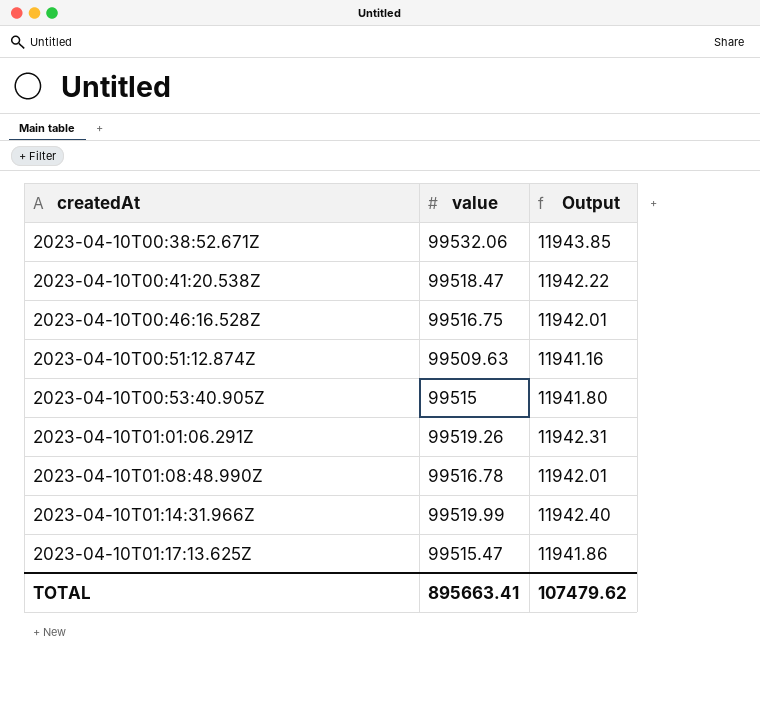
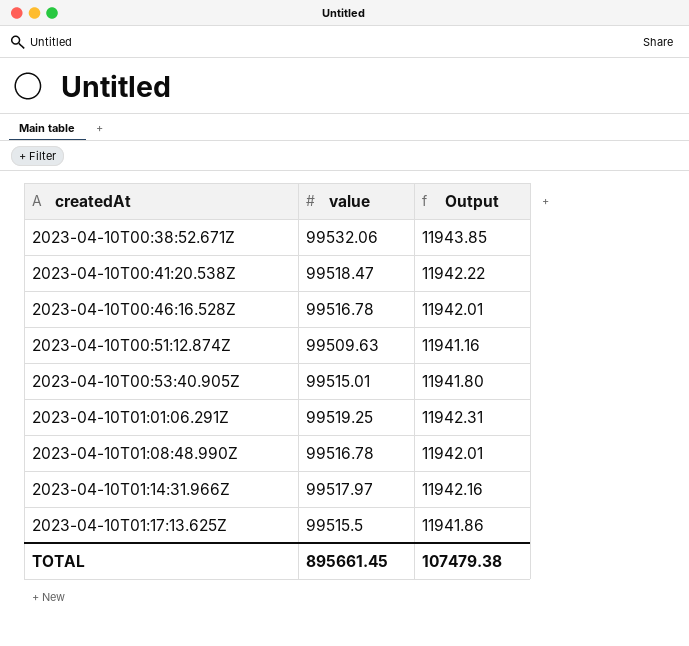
2023-04-10T00:46:16.528Z | value: 99516.75 -> 99516.78
2023-04-10T00:53:40.905Z | value: 99515 -> 99515.01
2023-04-10T01:01:06.291Z | value: 99519.26 -> 99519.25
2023-04-10T01:14:31.966Z | value: 99519.99 -> 99517.97
2023-04-10T01:14:31.966Z | Output: 11942.40 -> 11942.16
2023-04-10T01:17:13.625Z | value: 99515.47 -> 99515.5
TOTAL | value: 895663.41 -> 895661.45
TOTAL | Output: 107479.62 -> 107479.38

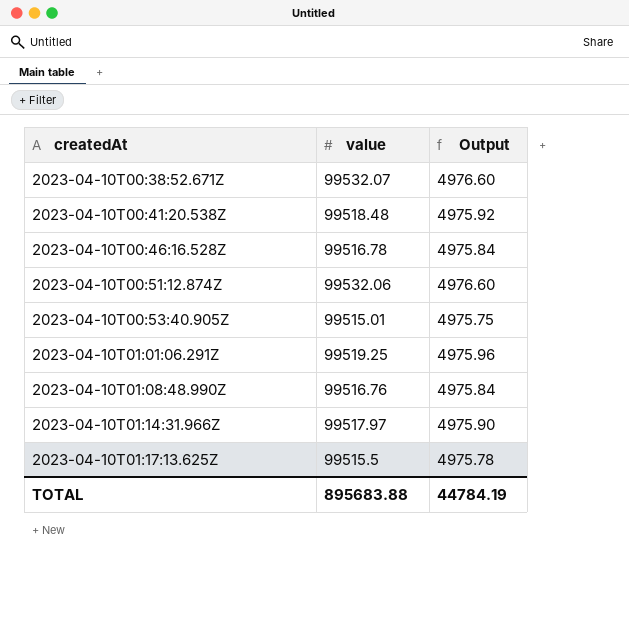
column Output | formula: [value] * 0.12 -> [value] * 0.05
2023-04-10T00:38:52.671Z | value: 99532.06 -> 99532.07
2023-04-10T00:41:20.538Z | value: 99518.47 -> 99518.48
2023-04-10T00:51:12.874Z | value: 99509.63 -> 99532.06
2023-04-10T01:08:48.990Z | value: 99516.78 -> 99516.76
TOTAL | value: 895661.45 -> 895683.88
TOTAL | Output: 107479.38 -> 44784.19

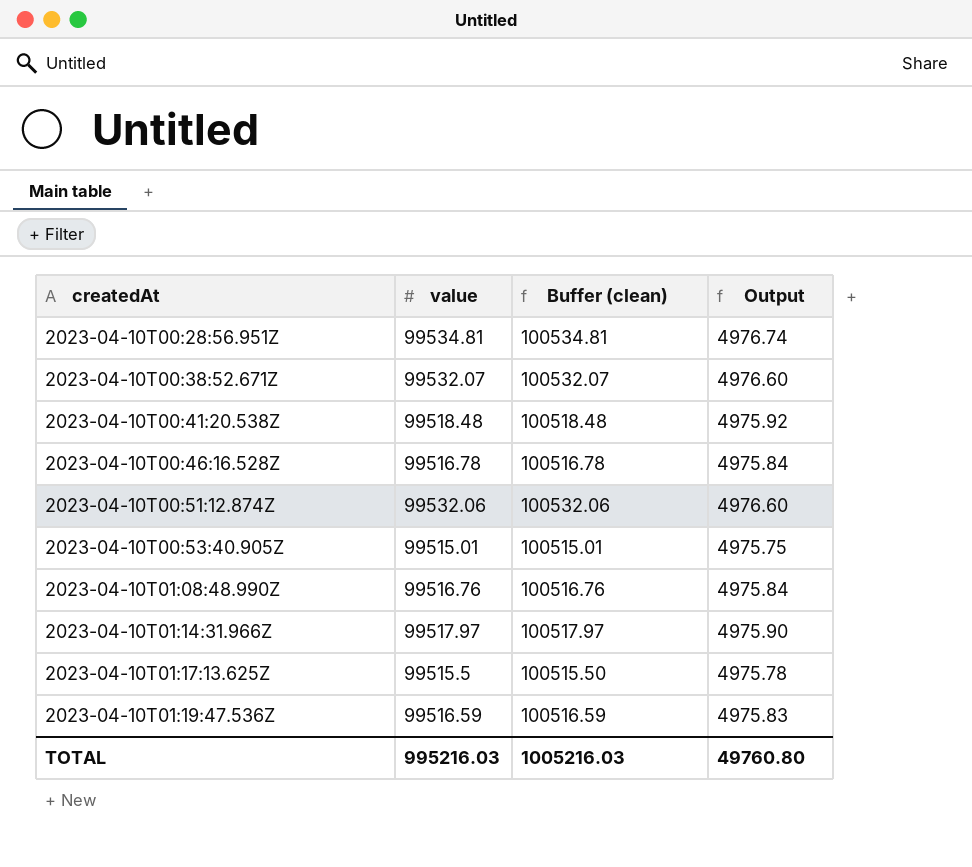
column Buffer (clean) | formula: none -> [value] + 1000
row 2023-04-10T01:01:06.291Z: 99519.25 | 4975.96 -> none
row 2023-04-10T00:28:56.951Z: none -> 99534.81 | 100534.81 | 4976.74
row 2023-04-10T01:19:47.536Z: none -> 99516.59 | 100516.59 | 4975.83
TOTAL | value: 895683.88 -> 995216.03
TOTAL | Output: 44784.19 -> 49760.80

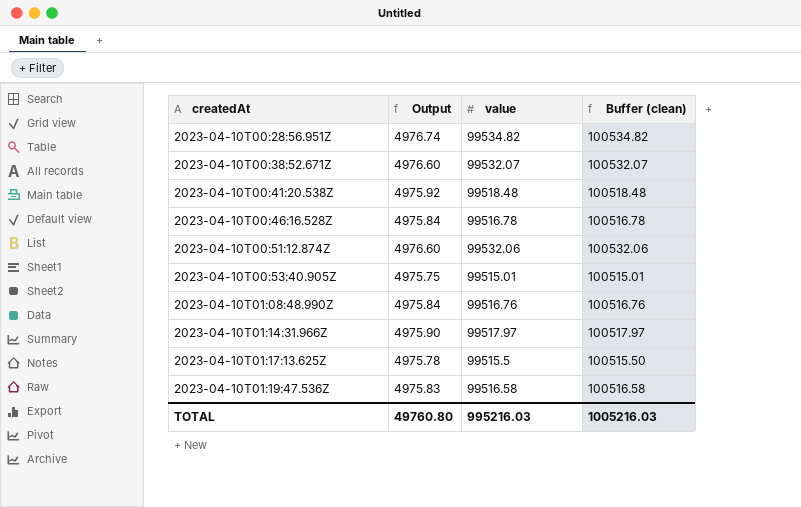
column Output | position: 4 -> 2
2023-04-10T00:28:56.951Z | value: 99534.81 -> 99534.82
2023-04-10T00:28:56.951Z | Buffer (clean): 100534.81 -> 100534.82
2023-04-10T01:19:47.536Z | value: 99516.59 -> 99516.58
2023-04-10T01:19:47.536Z | Buffer (clean): 100516.59 -> 100516.58

